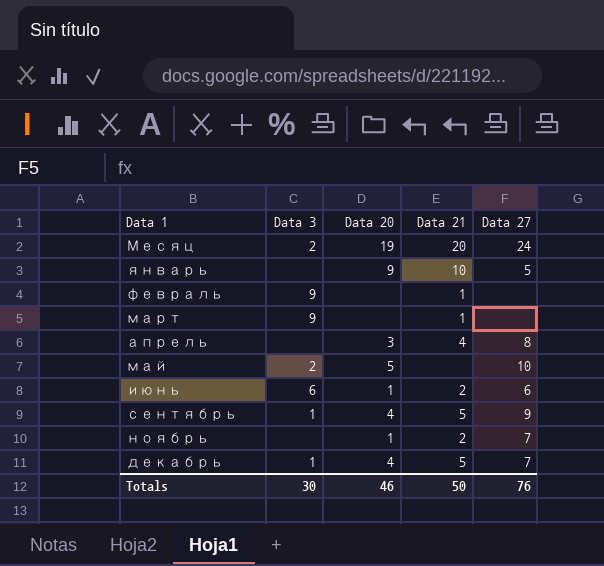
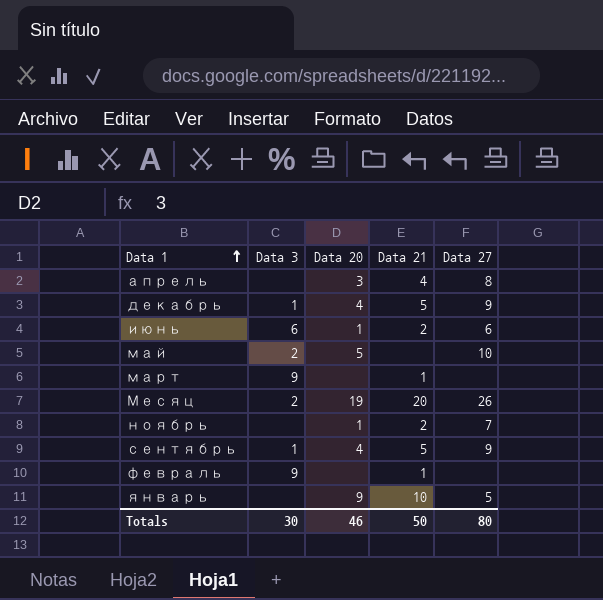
row order: none -> Data 1 ascending
декабрь | Data 27: 7 -> 9
Месяц | Data 27: 24 -> 26
Totals | Data 27: 76 -> 80

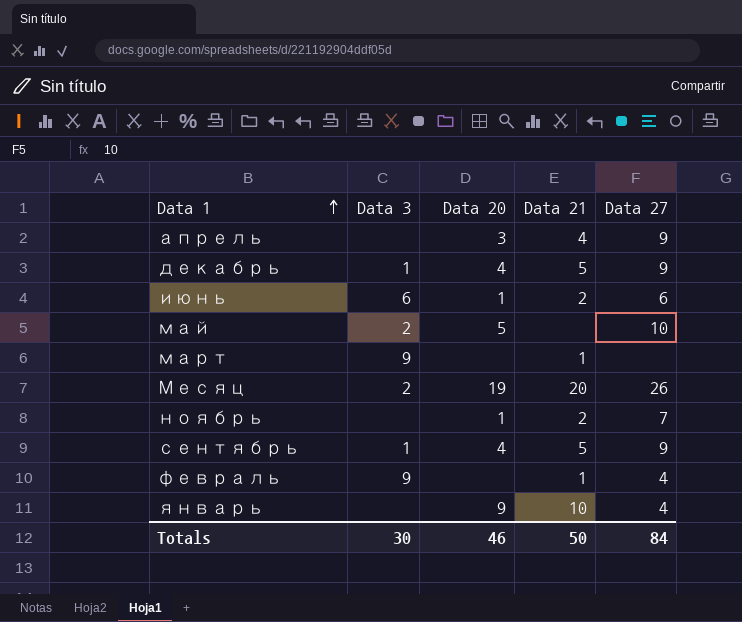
апрель | Data 27: 8 -> 9
февраль | Data 27: none -> 4
январь | Data 27: 5 -> 4
Totals | Data 27: 80 -> 84

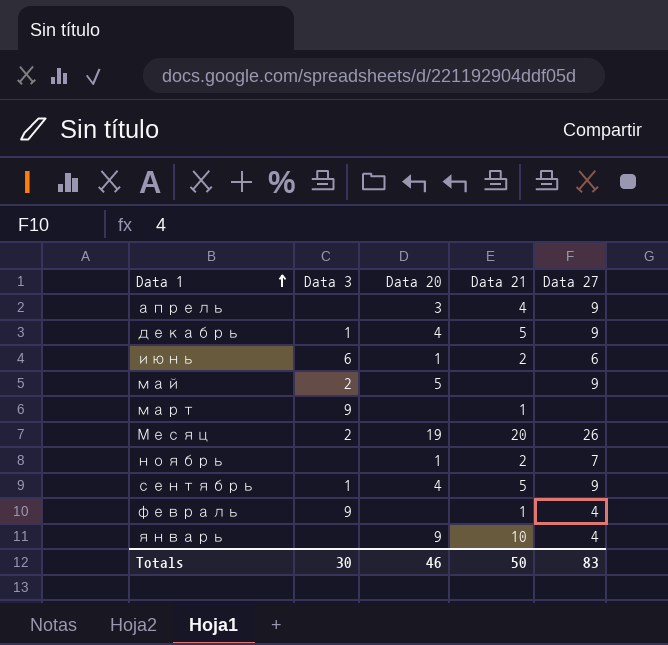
май | Data 27: 10 -> 9
Totals | Data 27: 84 -> 83

